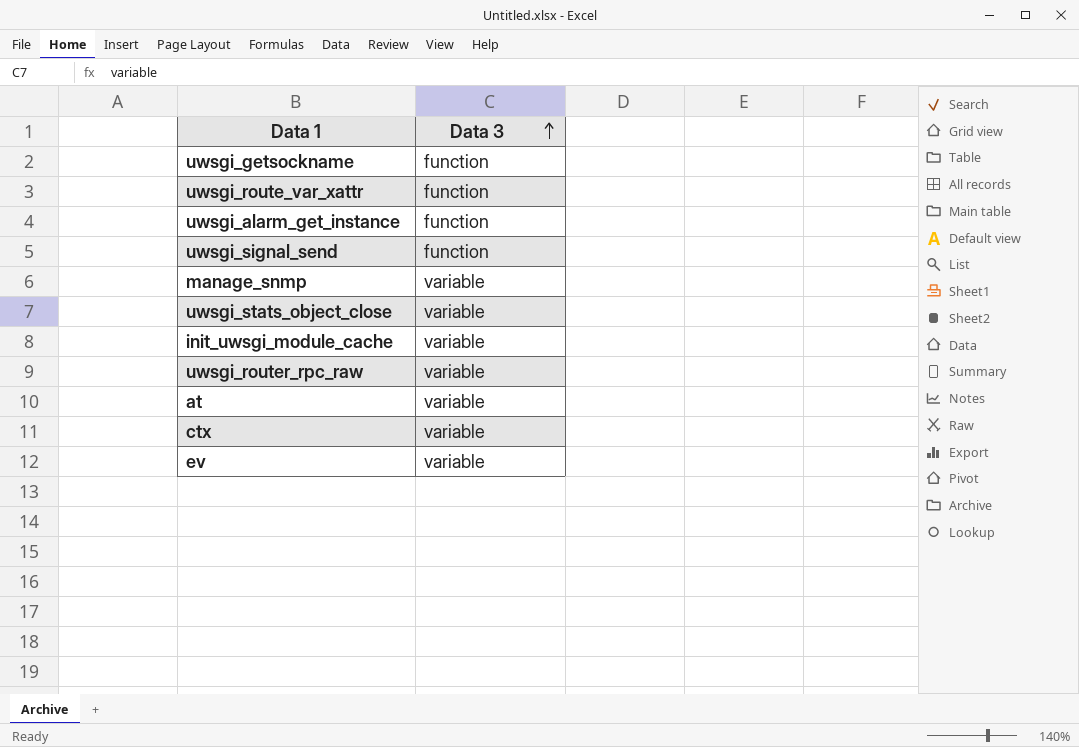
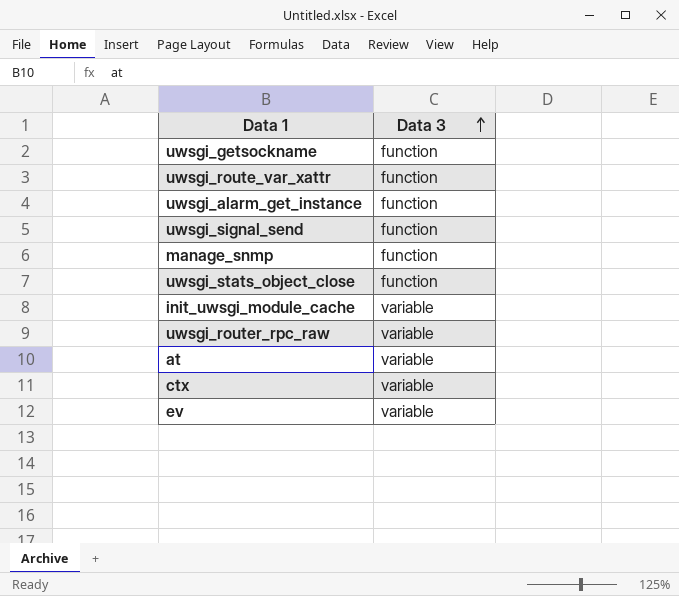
manage_snmp | Data 3: variable -> function
uwsgi_stats_object_close | Data 3: variable -> function

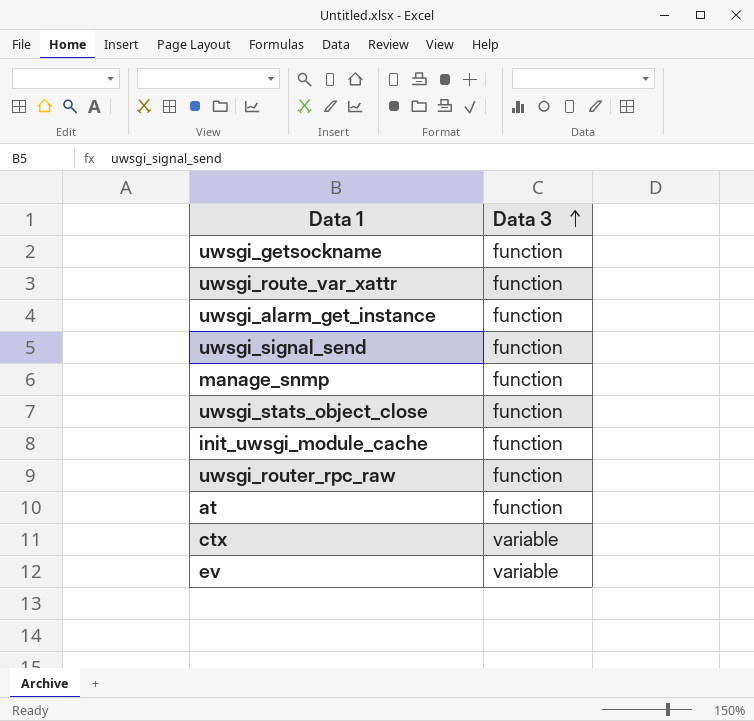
init_uwsgi_module_cache | Data 3: variable -> function
uwsgi_router_rpc_raw | Data 3: variable -> function
at | Data 3: variable -> function

